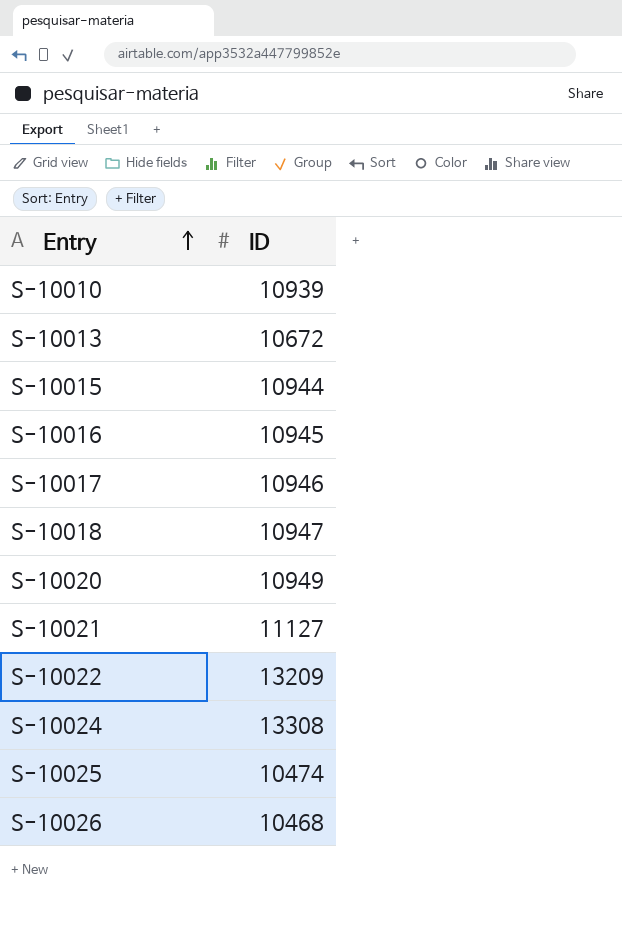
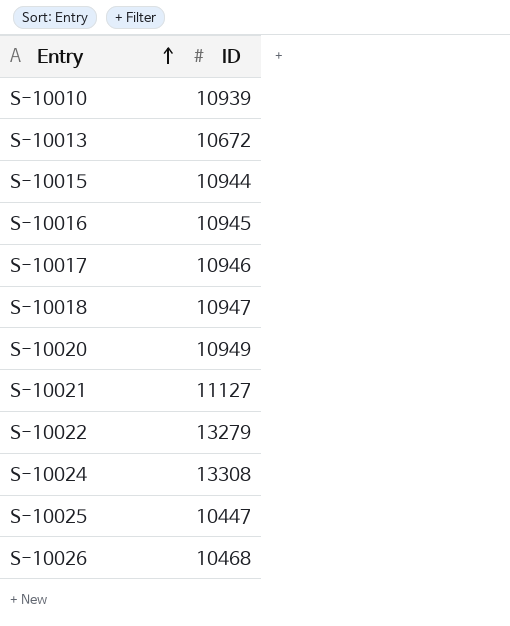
S-10022 | ID: 13209 -> 13279
S-10025 | ID: 10474 -> 10447

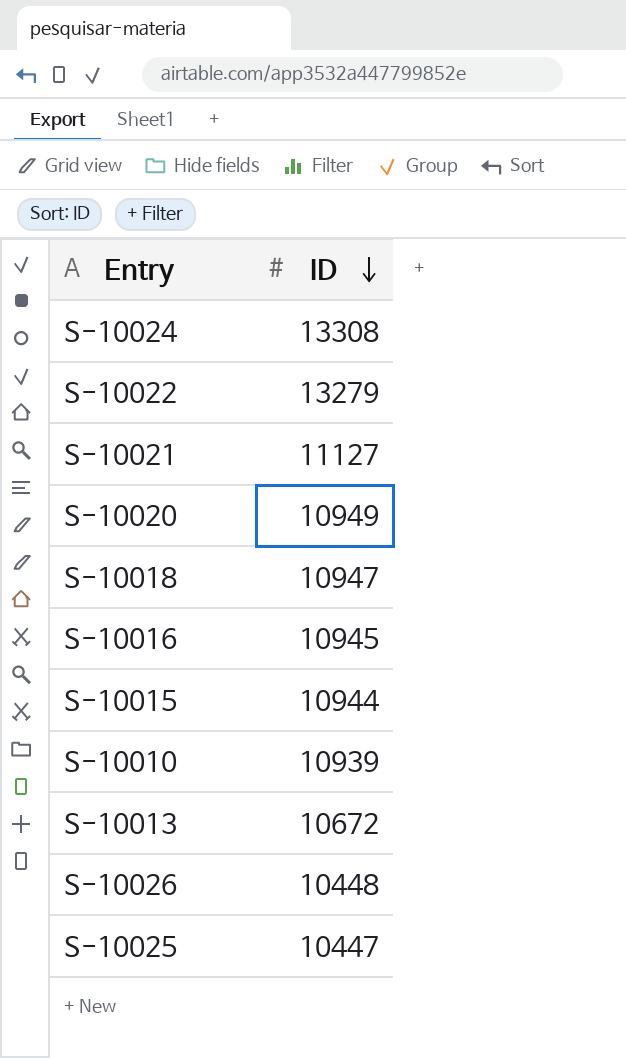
row order: Entry ascending -> ID descending
row S-10017: 10946 -> none
S-10026 | ID: 10468 -> 10448

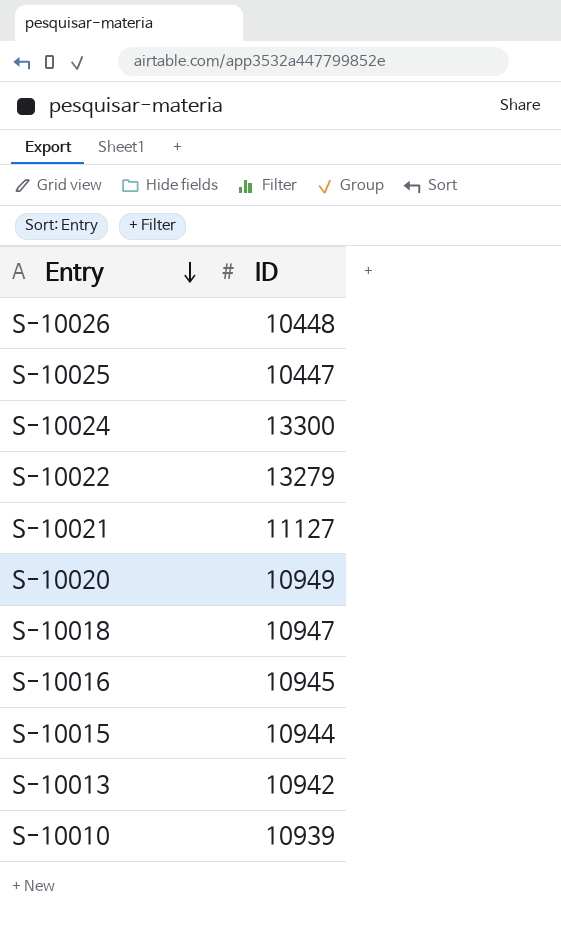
row order: ID descending -> Entry descending
S-10024 | ID: 13308 -> 13300
S-10013 | ID: 10672 -> 10942

